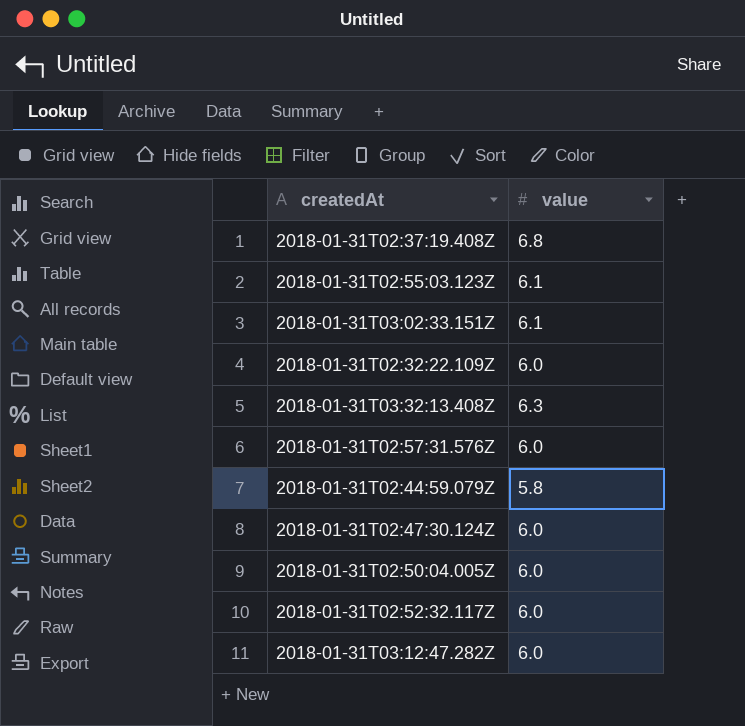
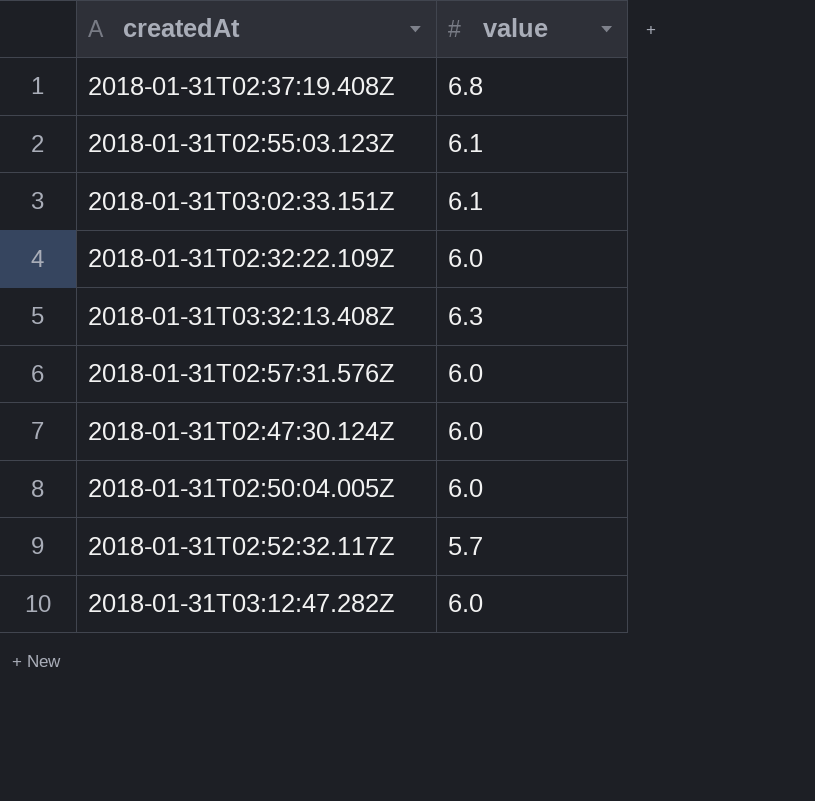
row 2018-01-31T02:44:59.079Z: 5.8 -> none
2018-01-31T02:52:32.117Z | value: 6.0 -> 5.7

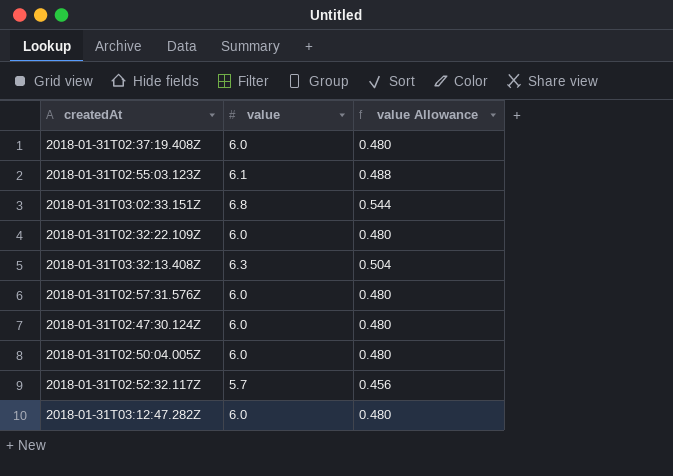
column value Allowance | formula: none -> [value] * 0.08
2018-01-31T02:37:19.408Z | value: 6.8 -> 6.0
2018-01-31T03:02:33.151Z | value: 6.1 -> 6.8

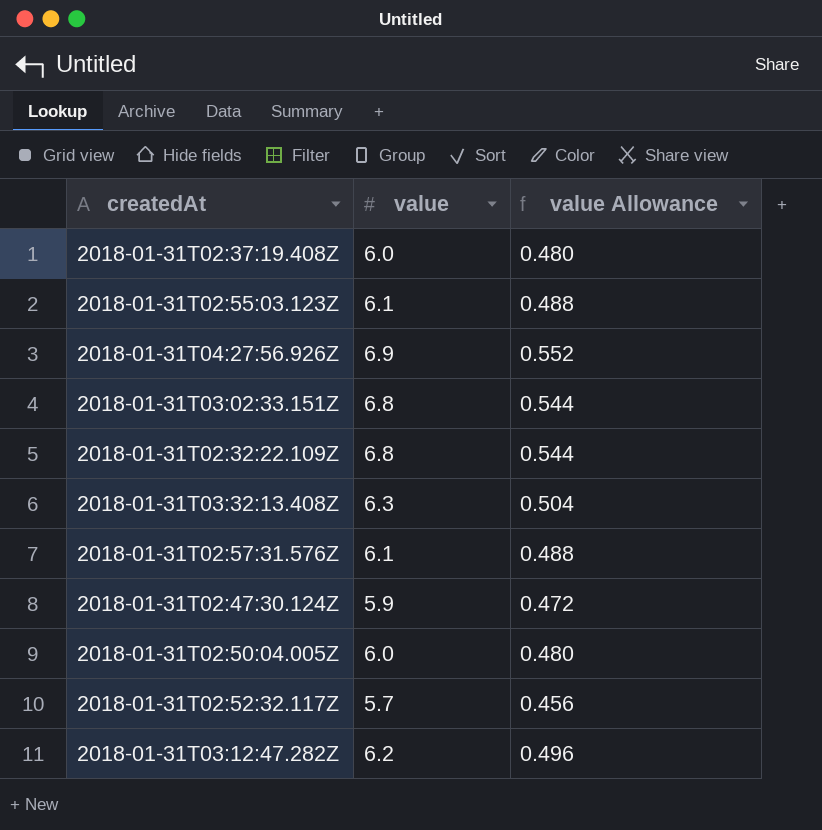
row 2018-01-31T04:27:56.926Z: none -> 6.9 | 0.552
2018-01-31T02:32:22.109Z | value: 6.0 -> 6.8
2018-01-31T02:32:22.109Z | value Allowance: 0.480 -> 0.544
2018-01-31T02:57:31.576Z | value: 6.0 -> 6.1
2018-01-31T02:57:31.576Z | value Allowance: 0.480 -> 0.488
2018-01-31T02:47:30.124Z | value: 6.0 -> 5.9
2018-01-31T02:47:30.124Z | value Allowance: 0.480 -> 0.472
2018-01-31T03:12:47.282Z | value: 6.0 -> 6.2
2018-01-31T03:12:47.282Z | value Allowance: 0.480 -> 0.496

